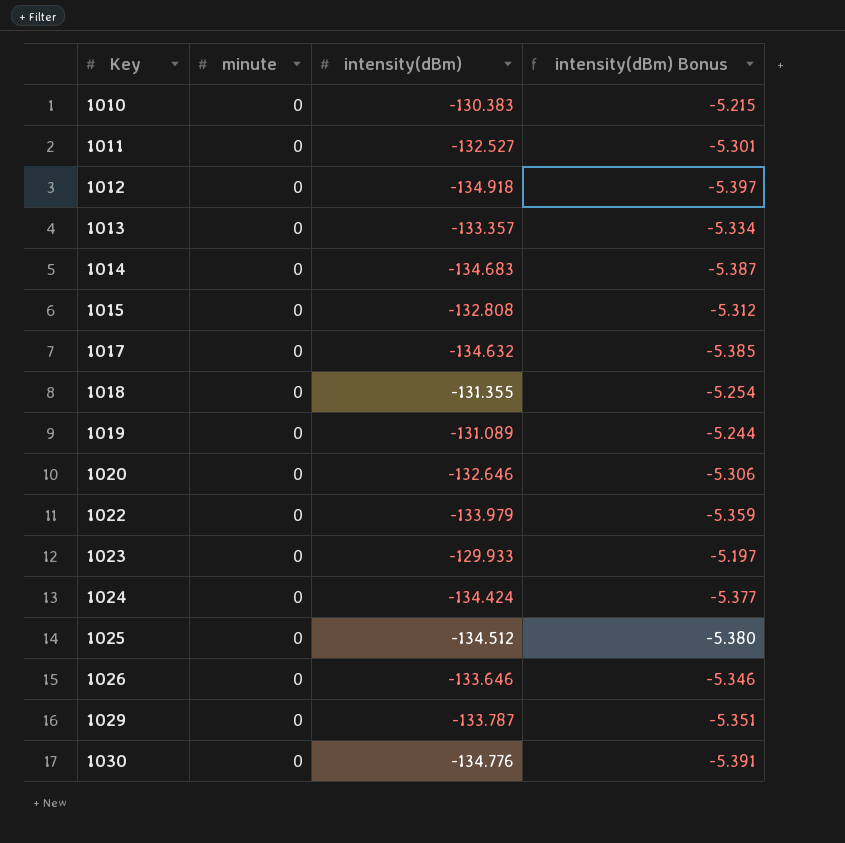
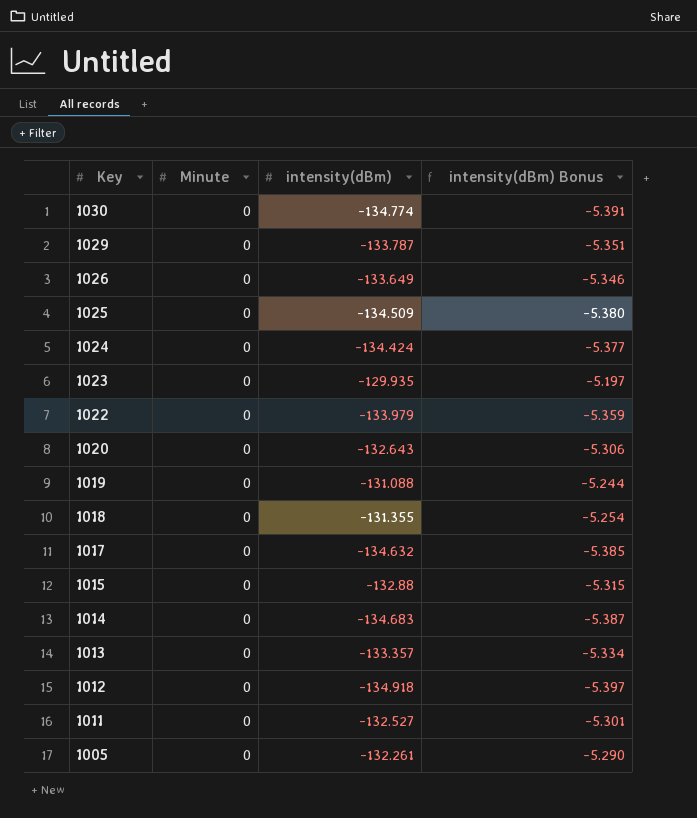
row order: Key ascending -> Key descending
column name: minute -> Minute
row 1010: 0 | -130.383 | -5.215 -> none
1030 | intensity(dBm): -134.776 -> -134.774
1026 | intensity(dBm): -133.646 -> -133.649
1025 | intensity(dBm): -134.512 -> -134.509
1023 | intensity(dBm): -129.933 -> -129.935
1020 | intensity(dBm): -132.646 -> -132.643
1019 | intensity(dBm): -131.089 -> -131.088
1015 | intensity(dBm): -132.808 -> -132.88
1015 | intensity(dBm) Bonus: -5.312 -> -5.315
row 1005: none -> 0 | -132.261 | -5.290

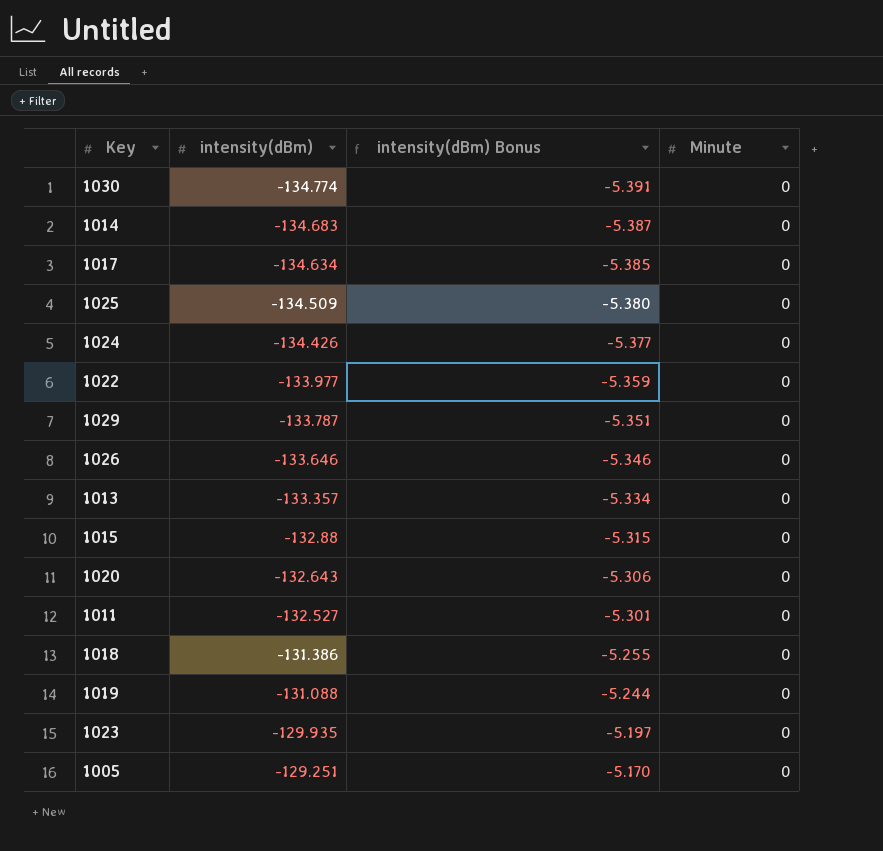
row order: Key descending -> intensity(dBm) ascending
column Minute | position: 2 -> 4
row 1012: 0 | -134.918 | -5.397 -> none
1017 | intensity(dBm): -134.632 -> -134.634
1024 | intensity(dBm): -134.424 -> -134.426
1022 | intensity(dBm): -133.979 -> -133.977
1026 | intensity(dBm): -133.649 -> -133.646
1018 | intensity(dBm): -131.355 -> -131.386
1018 | intensity(dBm) Bonus: -5.254 -> -5.255
1005 | intensity(dBm): -132.261 -> -129.251
1005 | intensity(dBm) Bonus: -5.290 -> -5.170

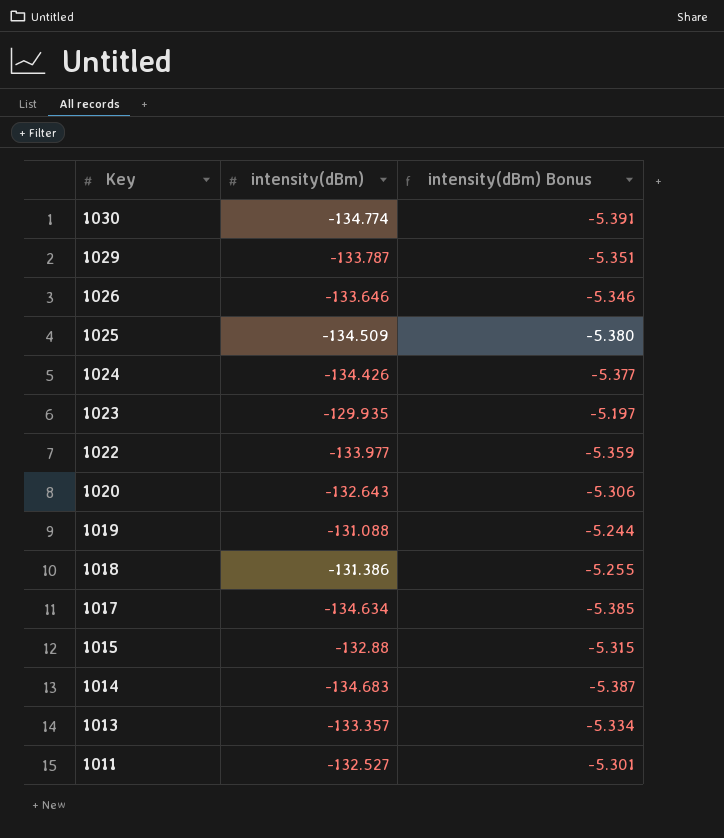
row order: intensity(dBm) ascending -> Key descending
column Minute | position: 4 -> none
row 1005: -129.251 | -5.170 | 0 -> none

